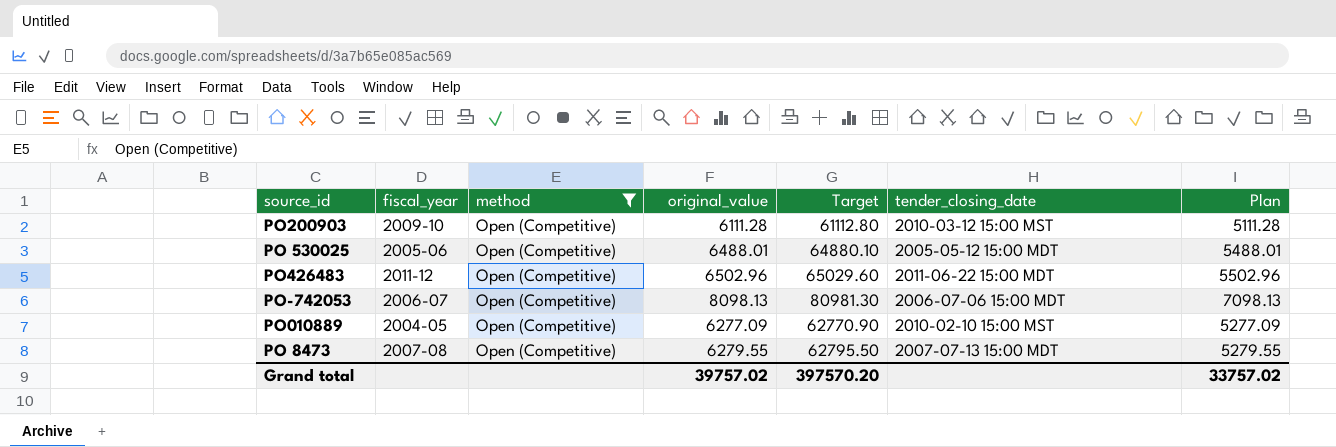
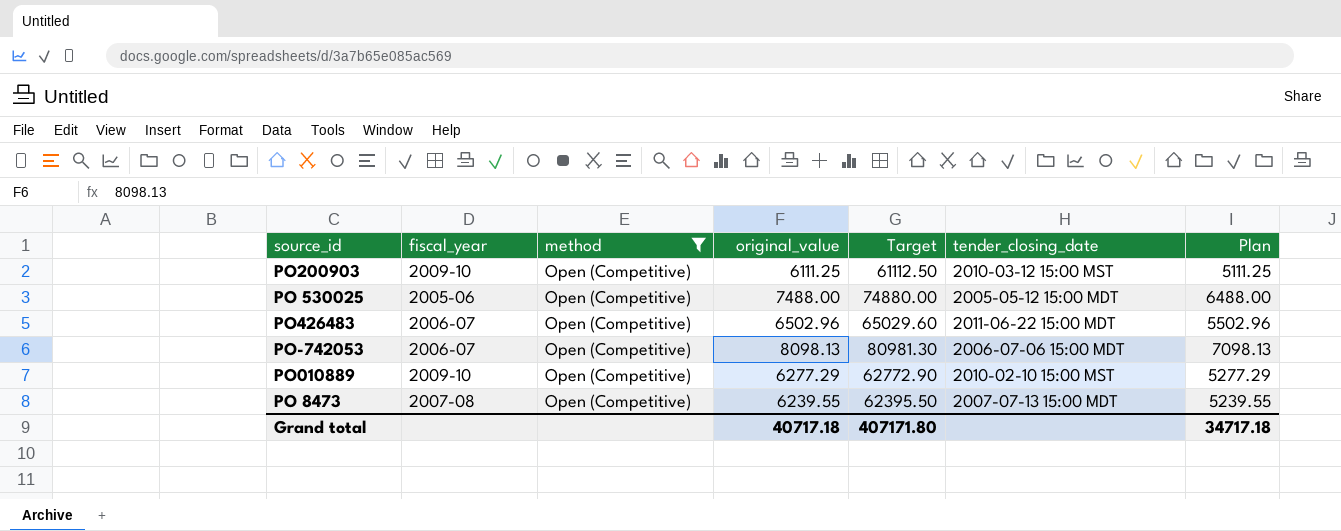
PO200903 | original_value: 6111.28 -> 6111.25
PO200903 | Target: 61112.80 -> 61112.50
PO200903 | Plan: 5111.28 -> 5111.25
PO 530025 | original_value: 6488.01 -> 7488.00
PO 530025 | Target: 64880.10 -> 74880.00
PO 530025 | Plan: 5488.01 -> 6488.00
PO426483 | fiscal_year: 2011-12 -> 2006-07
PO010889 | fiscal_year: 2004-05 -> 2009-10
PO010889 | original_value: 6277.09 -> 6277.29
PO010889 | Target: 62770.90 -> 62772.90
PO010889 | Plan: 5277.09 -> 5277.29
PO 8473 | original_value: 6279.55 -> 6239.55
PO 8473 | Target: 62795.50 -> 62395.50
PO 8473 | Plan: 5279.55 -> 5239.55
Grand total | original_value: 39757.02 -> 40717.18
Grand total | Target: 397570.20 -> 407171.80
Grand total | Plan: 33757.02 -> 34717.18

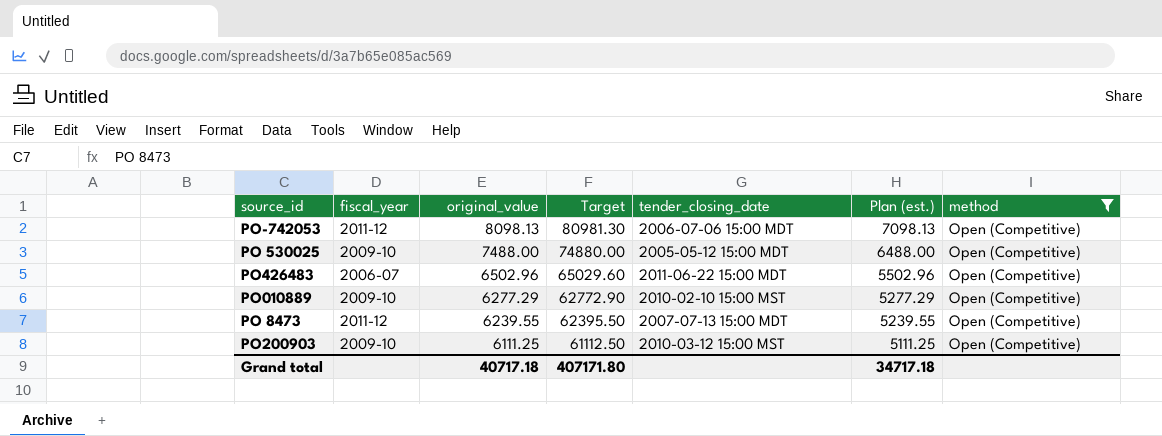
row order: none -> original_value descending
column name: Plan -> Plan (est.)
column method | position: 3 -> 7
PO-742053 | fiscal_year: 2006-07 -> 2011-12
PO 530025 | fiscal_year: 2005-06 -> 2009-10
PO 8473 | fiscal_year: 2007-08 -> 2011-12

